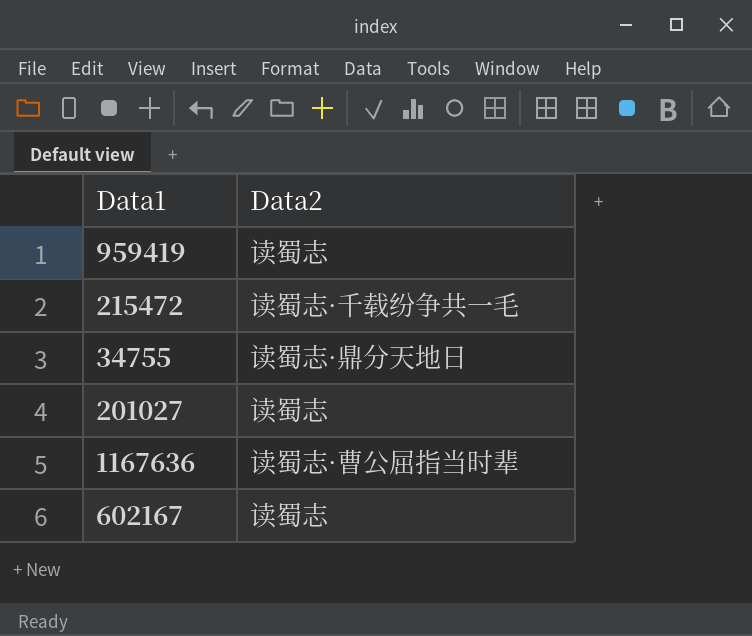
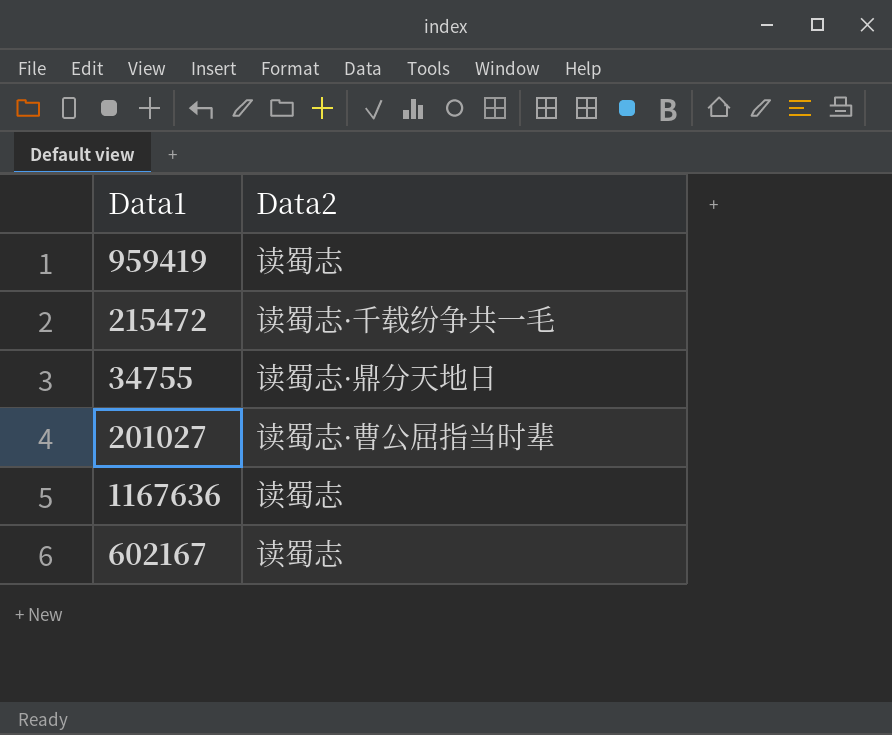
201027 | Data2: 读蜀志 -> 读蜀志·曹公屈指当时辈
1167636 | Data2: 读蜀志·曹公屈指当时辈 -> 读蜀志

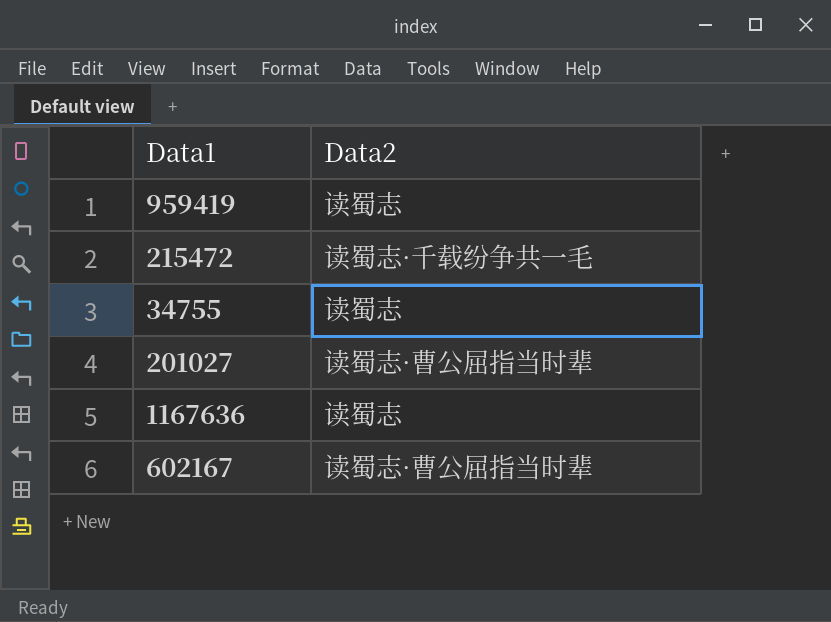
34755 | Data2: 读蜀志·鼎分天地日 -> 读蜀志
602167 | Data2: 读蜀志 -> 读蜀志·曹公屈指当时辈

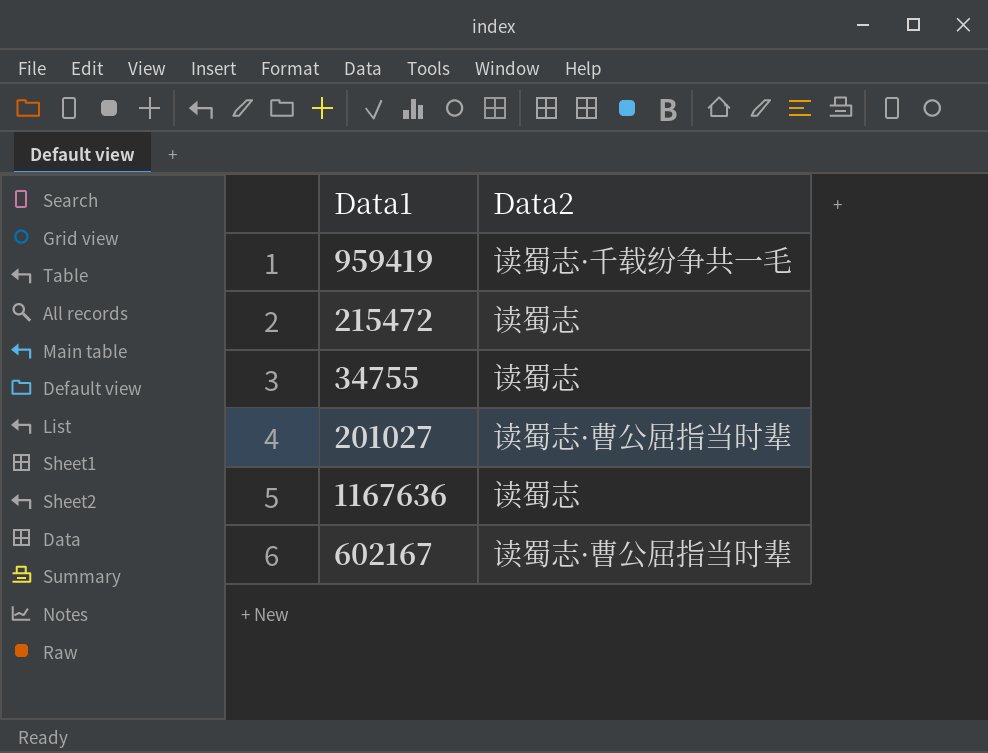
959419 | Data2: 读蜀志 -> 读蜀志·千载纷争共一毛
215472 | Data2: 读蜀志·千载纷争共一毛 -> 读蜀志

